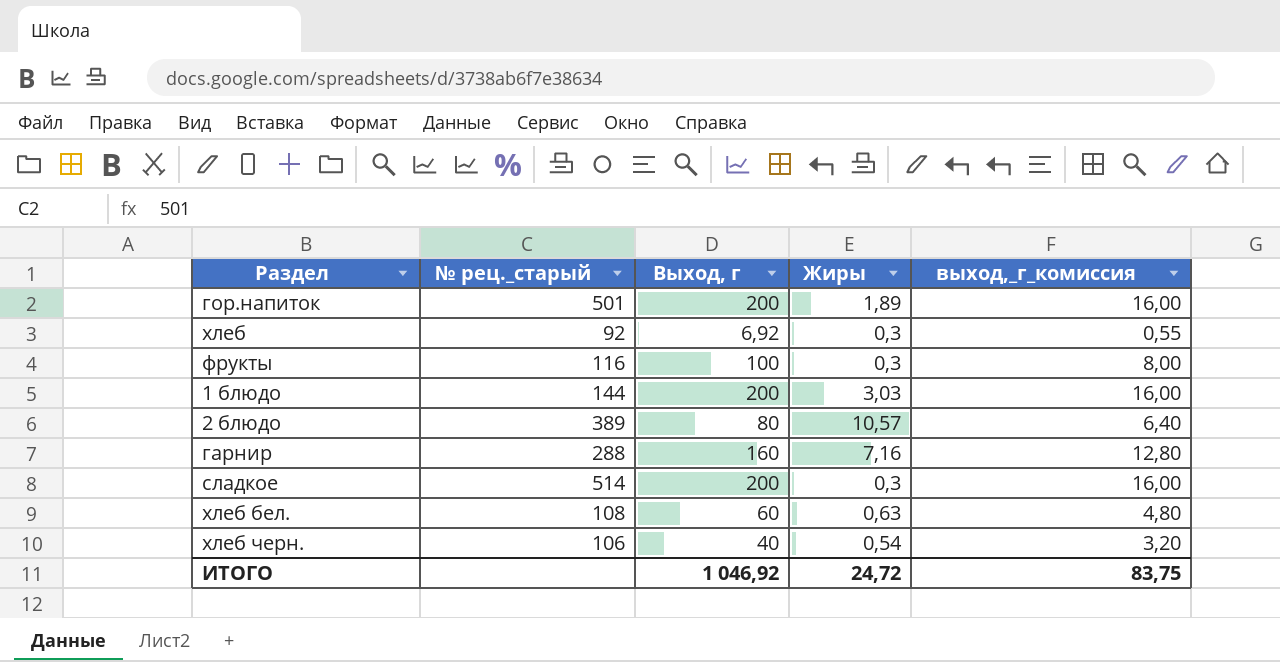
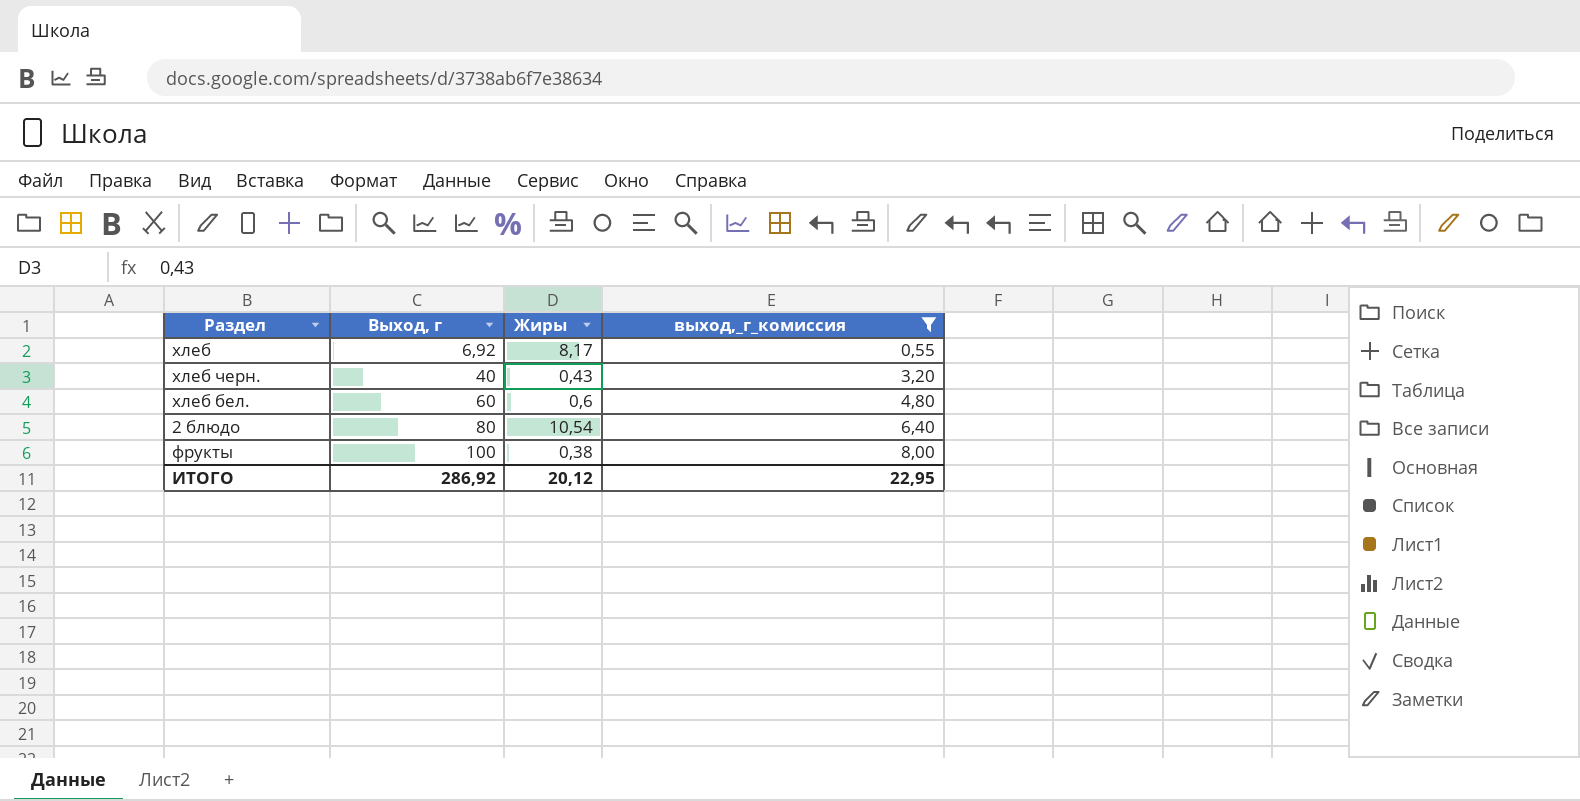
filter: none -> выход,_г_комиссия <= 8,00
row order: none -> Выход, г ascending
column № рец._старый | position: 2 -> none
хлеб | Жиры: 0,3 -> 8,17
хлеб черн. | Жиры: 0,54 -> 0,43
хлеб бел. | Жиры: 0,63 -> 0,6
2 блюдо | Жиры: 10,57 -> 10,54
фрукты | Жиры: 0,3 -> 0,38
ИТОГО | Выход, г: 1 046,92 -> 286,92
ИТОГО | Жиры: 24,72 -> 20,12
ИТОГО | выход,_г_комиссия: 83,75 -> 22,95

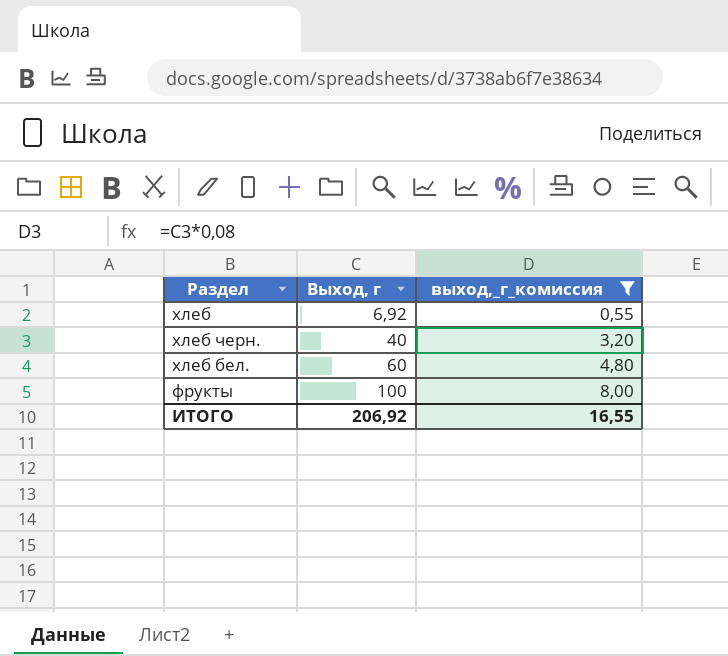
column Жиры | position: 3 -> none
row 2 блюдо: 80 | 10,54 | 6,40 -> none
ИТОГО | Выход, г: 286,92 -> 206,92
ИТОГО | выход,_г_комиссия: 22,95 -> 16,55

